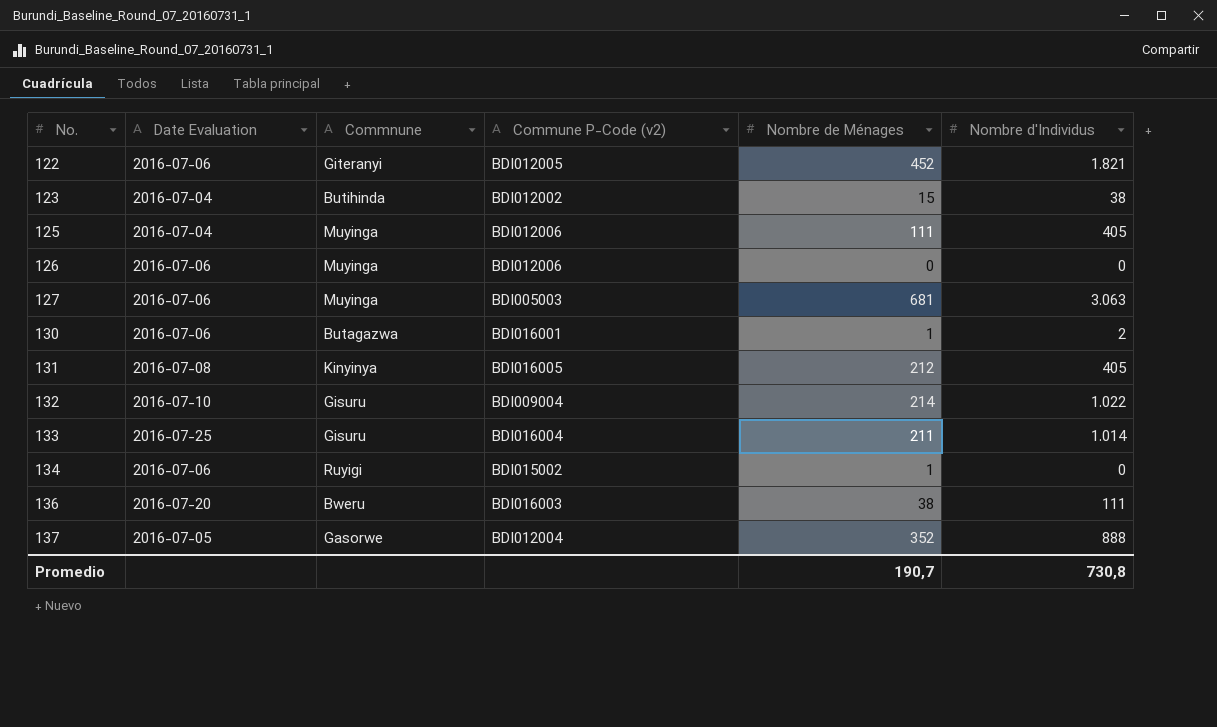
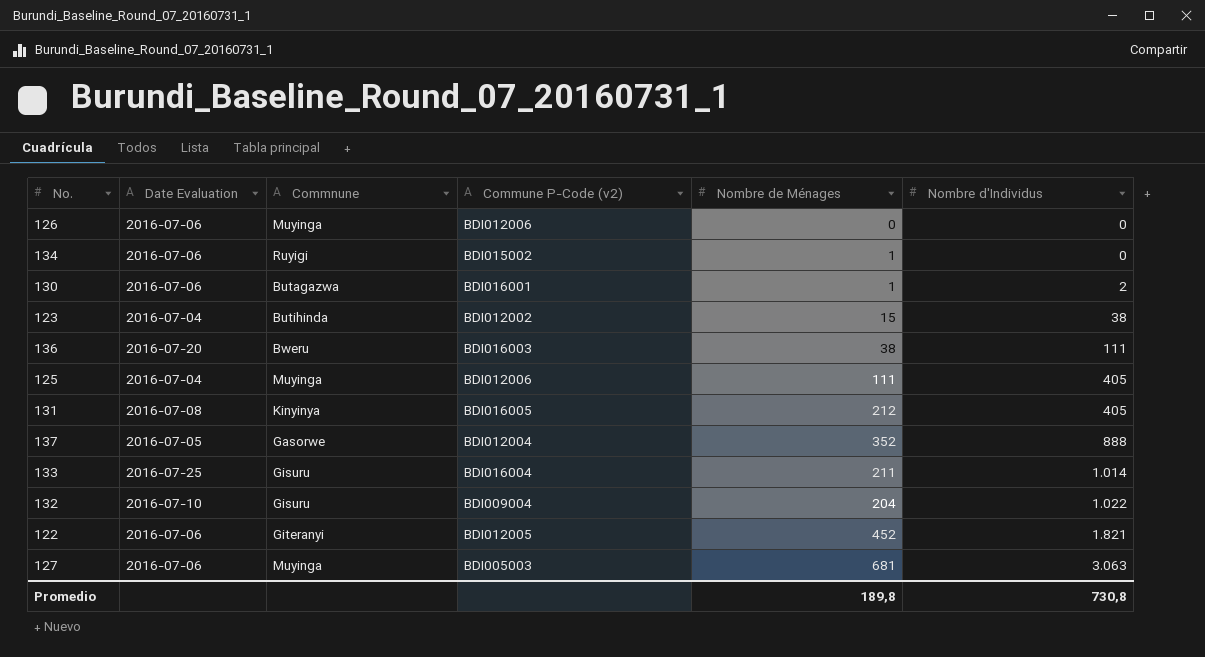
row order: No. ascending -> Nombre d'Individus ascending
132 | Nombre de Ménages: 214 -> 204
Promedio | Nombre de Ménages: 190,7 -> 189,8

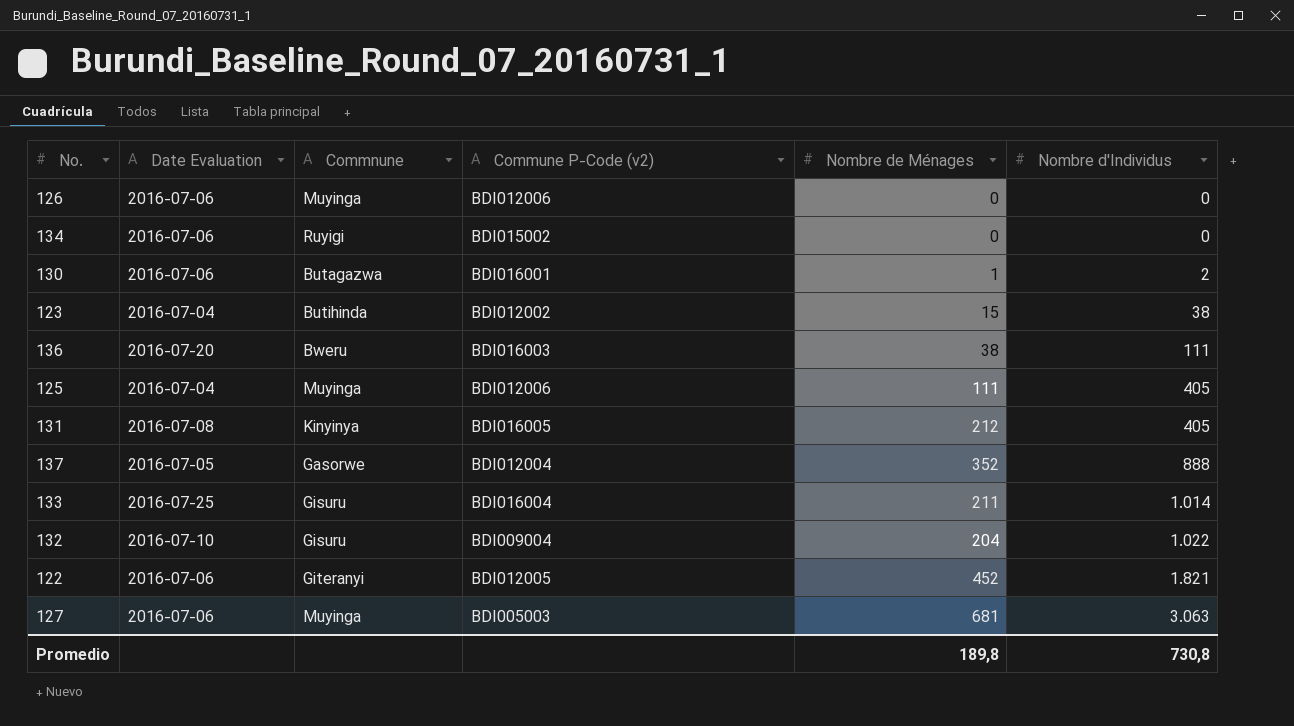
134 | Nombre de Ménages: 1 -> 0

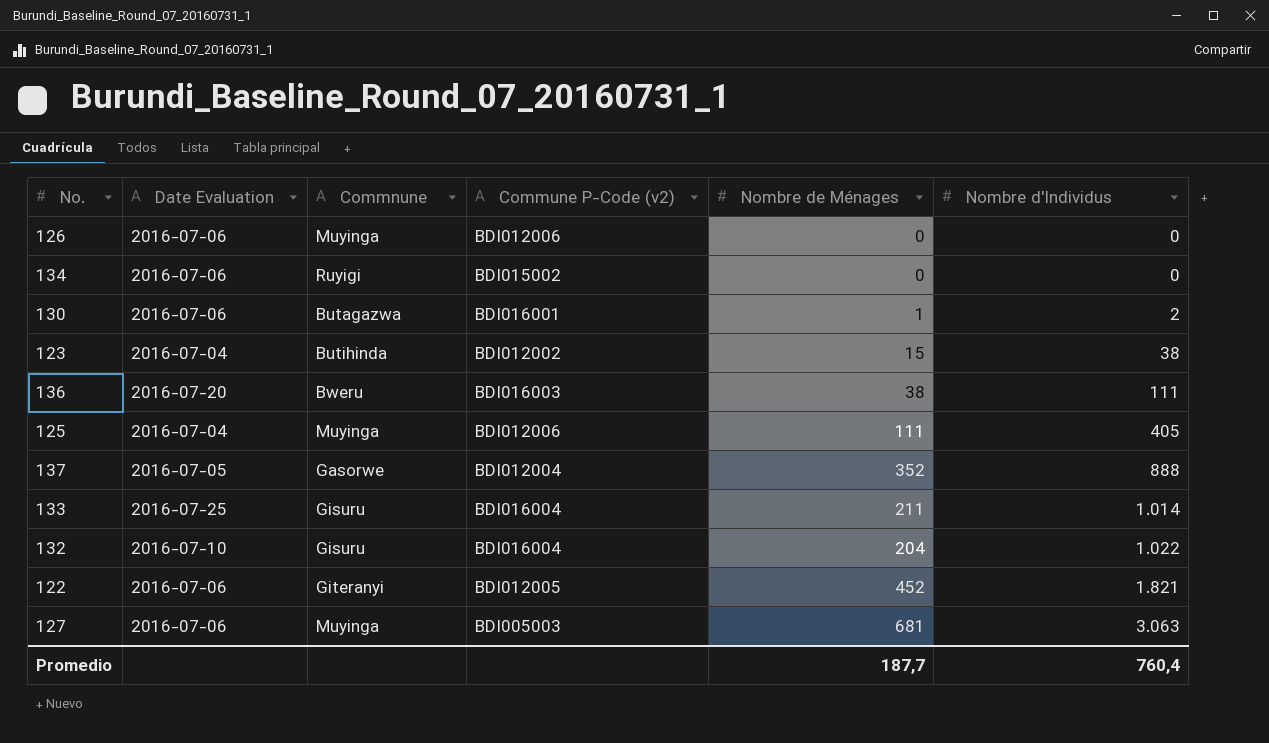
row 131: 2016-07-08 | Kinyinya | BDI016005 | 212 | 405 -> none
132 | Commune P-Code (v2): BDI009004 -> BDI016004
Promedio | Nombre de Ménages: 189,8 -> 187,7
Promedio | Nombre d'Individus: 730,8 -> 760,4

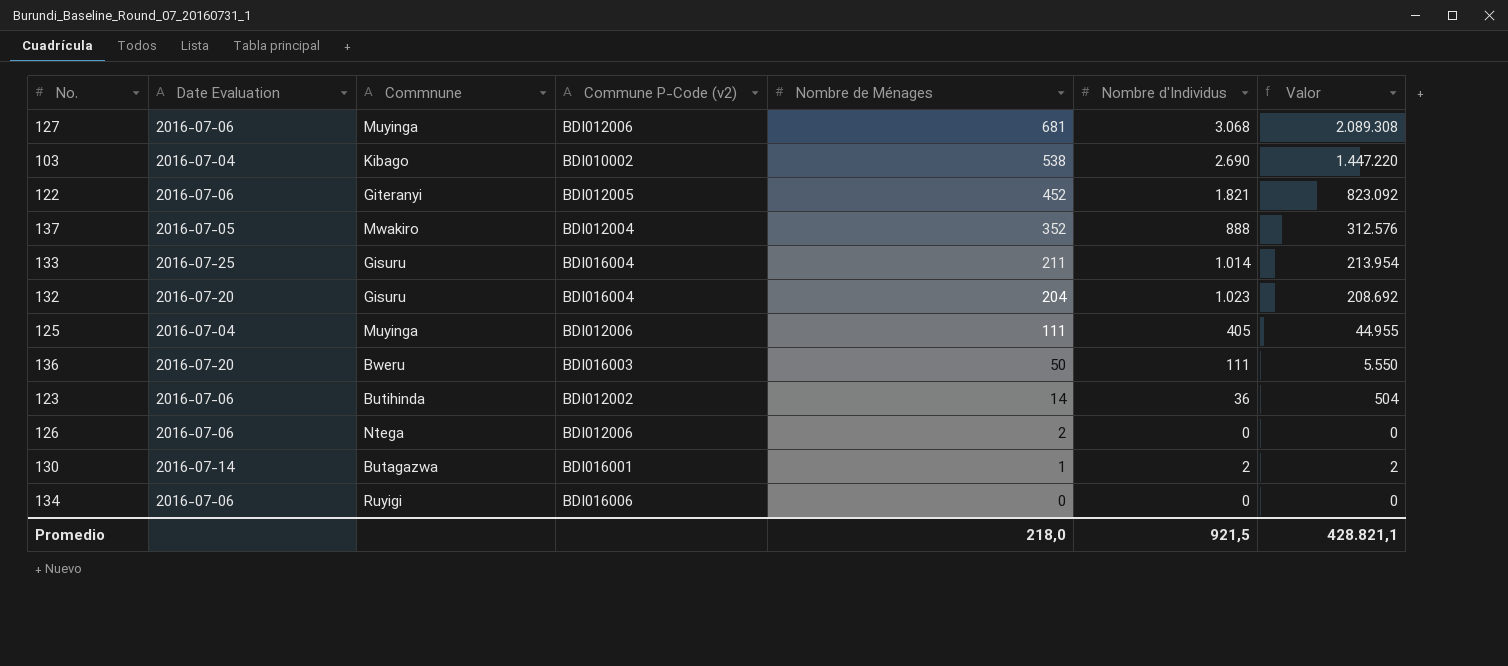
row order: Nombre d'Individus ascending -> Nombre de Ménages descending
column Valor | formula: none -> [Nombre de Ménages] * [Nombre d'Individus]
127 | Commune P-Code (v2): BDI005003 -> BDI012006
127 | Nombre d'Individus: 3.063 -> 3.068
row 103: none -> 2016-07-04 | Kibago | BDI010002 | 538 | 2.690 | 1.447.220
137 | Commnune: Gasorwe -> Mwakiro
132 | Date Evaluation: 2016-07-10 -> 2016-07-20
132 | Nombre d'Individus: 1.022 -> 1.023
136 | Nombre de Ménages: 38 -> 50
123 | Date Evaluation: 2016-07-04 -> 2016-07-06
123 | Nombre de Ménages: 15 -> 14
123 | Nombre d'Individus: 38 -> 36
126 | Commnune: Muyinga -> Ntega
126 | Nombre de Ménages: 0 -> 2
130 | Date Evaluation: 2016-07-06 -> 2016-07-14
134 | Commune P-Code (v2): BDI015002 -> BDI016006
Promedio | Nombre de Ménages: 187,7 -> 218,0
Promedio | Nombre d'Individus: 760,4 -> 921,5

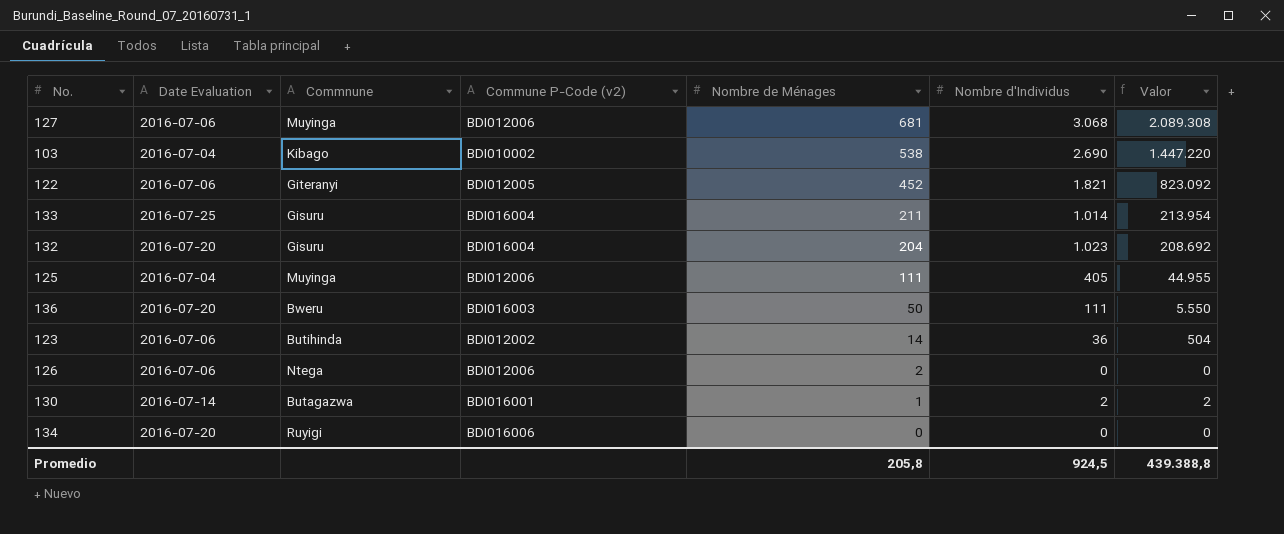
row 137: 2016-07-05 | Mwakiro | BDI012004 | 352 | 888 | 312.576 -> none
134 | Date Evaluation: 2016-07-06 -> 2016-07-20
Promedio | Nombre de Ménages: 218,0 -> 205,8
Promedio | Nombre d'Individus: 921,5 -> 924,5
Promedio | Valor: 428.821,1 -> 439.388,8

